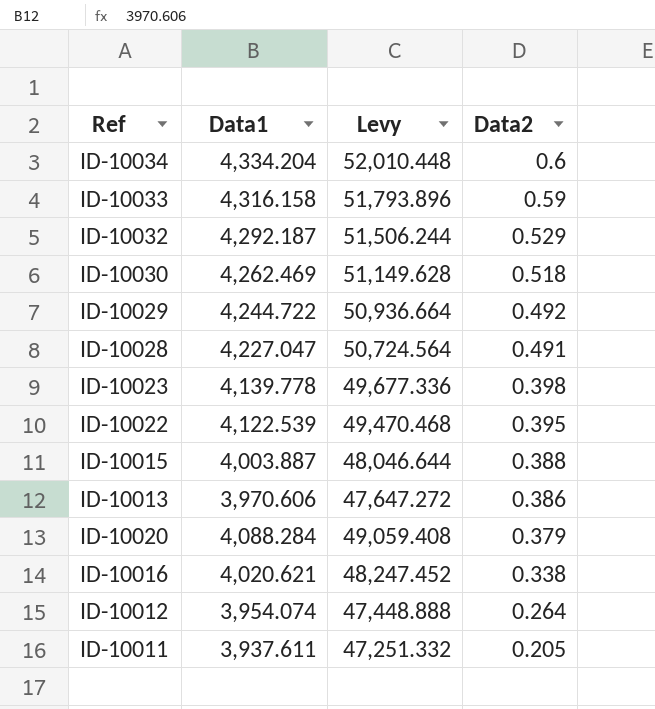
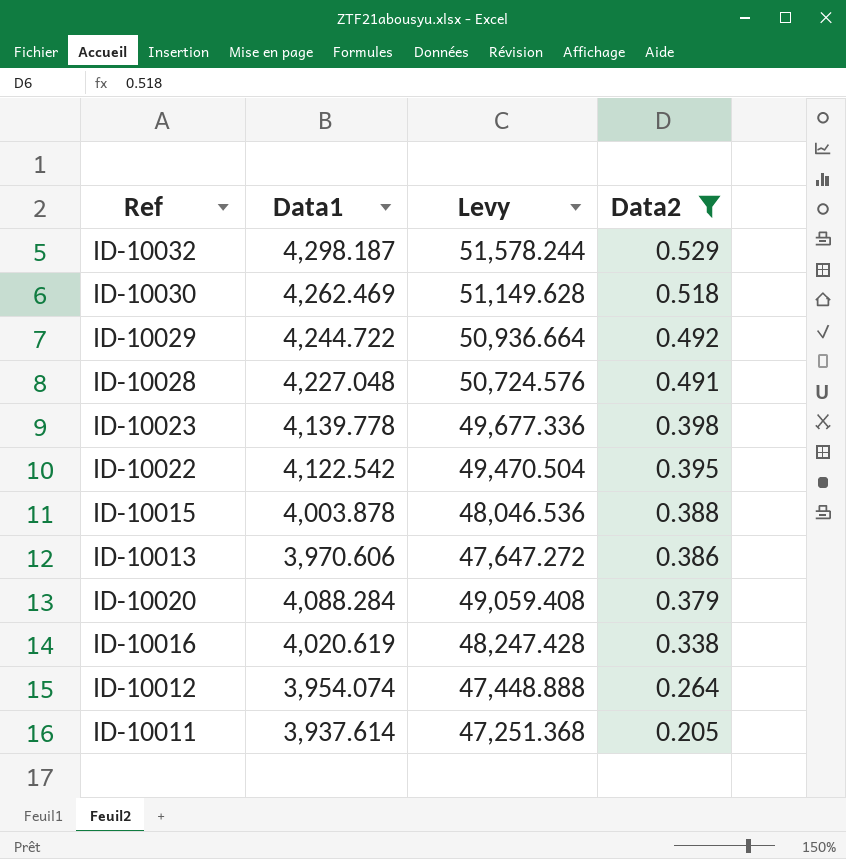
filter: none -> Data2 <= 0.529
ID-10032 | Data1: 4,292.187 -> 4,298.187
ID-10032 | Levy: 51,506.244 -> 51,578.244
ID-10028 | Data1: 4,227.047 -> 4,227.048
ID-10028 | Levy: 50,724.564 -> 50,724.576
ID-10022 | Data1: 4,122.539 -> 4,122.542
ID-10022 | Levy: 49,470.468 -> 49,470.504
ID-10015 | Data1: 4,003.887 -> 4,003.878
ID-10015 | Levy: 48,046.644 -> 48,046.536
ID-10016 | Data1: 4,020.621 -> 4,020.619
ID-10016 | Levy: 48,247.452 -> 48,247.428
ID-10011 | Data1: 3,937.611 -> 3,937.614
ID-10011 | Levy: 47,251.332 -> 47,251.368

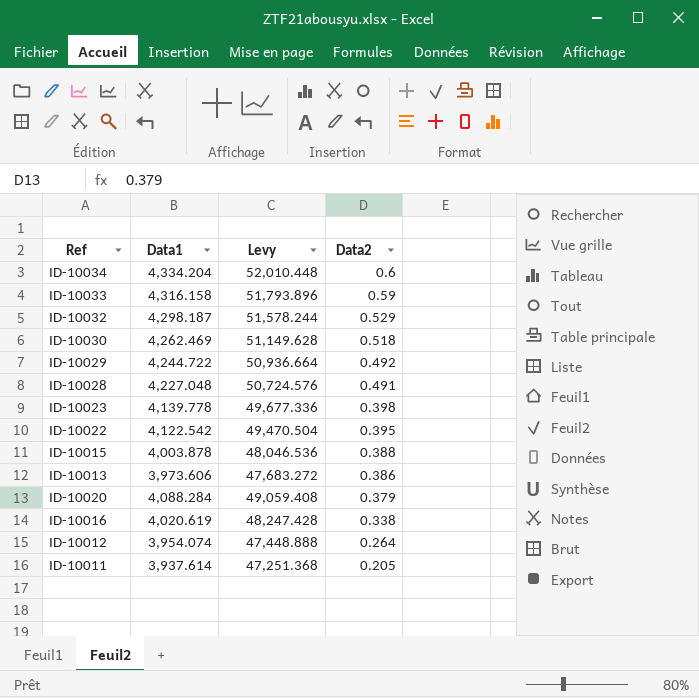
filter: Data2 <= 0.529 -> none
ID-10013 | Data1: 3,970.606 -> 3,973.606
ID-10013 | Levy: 47,647.272 -> 47,683.272

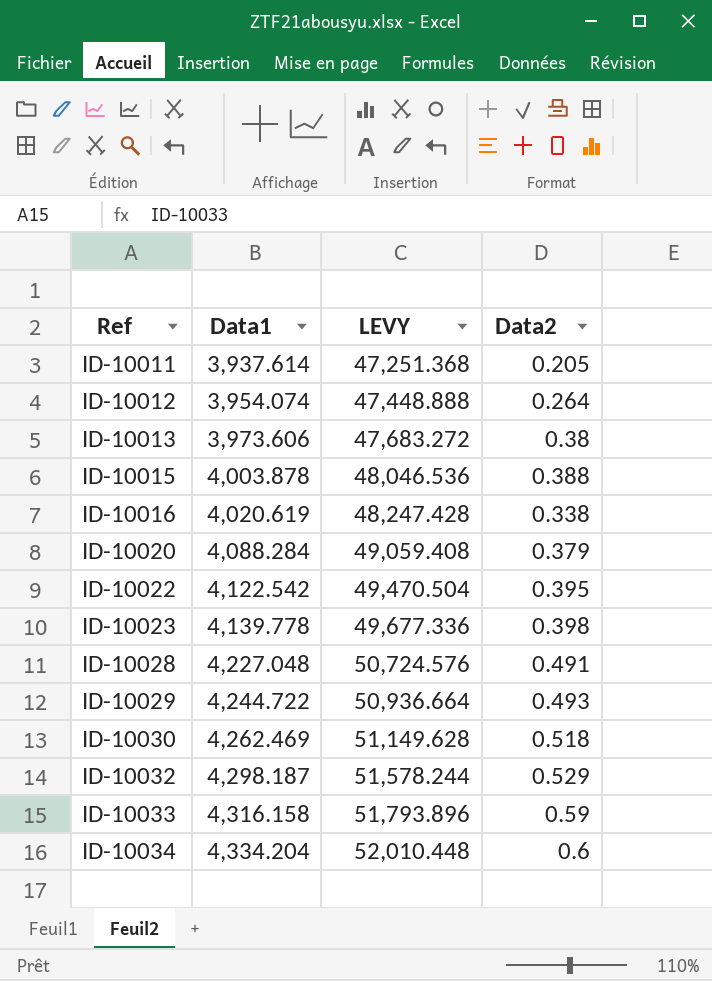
row order: Data2 descending -> Ref ascending
column name: Levy -> LEVY
ID-10013 | Data2: 0.386 -> 0.38
ID-10029 | Data2: 0.492 -> 0.493

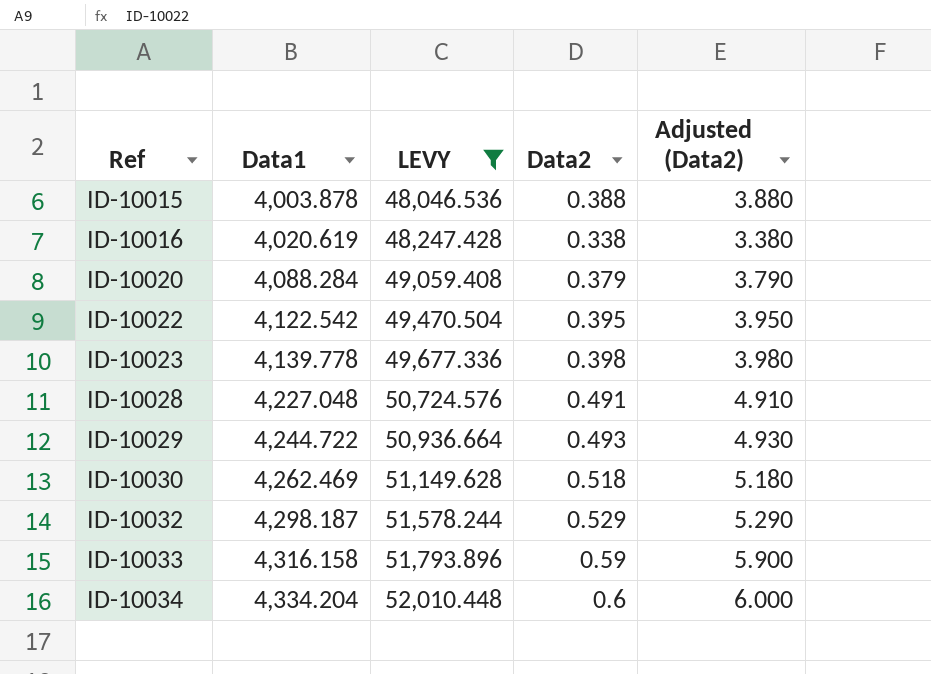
filter: none -> LEVY >= 48,046.536
column Adjusted (Data2) | formula: none -> [Data2] * 10

